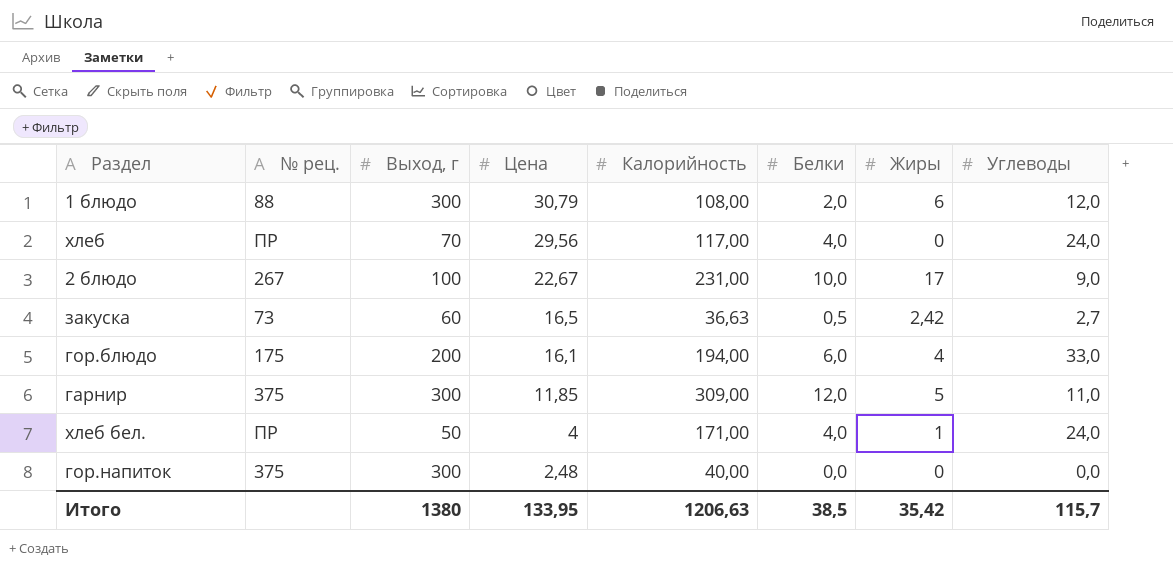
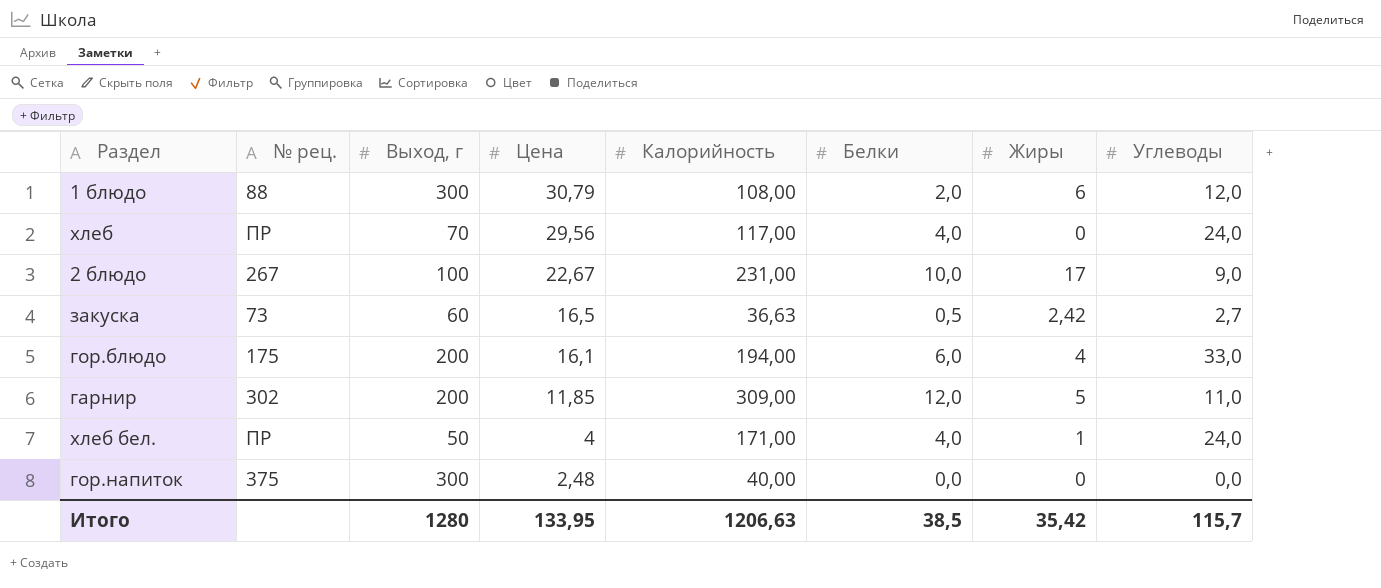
гарнир | № рец.: 375 -> 302
гарнир | Выход, г: 300 -> 200
Итого | Выход, г: 1380 -> 1280

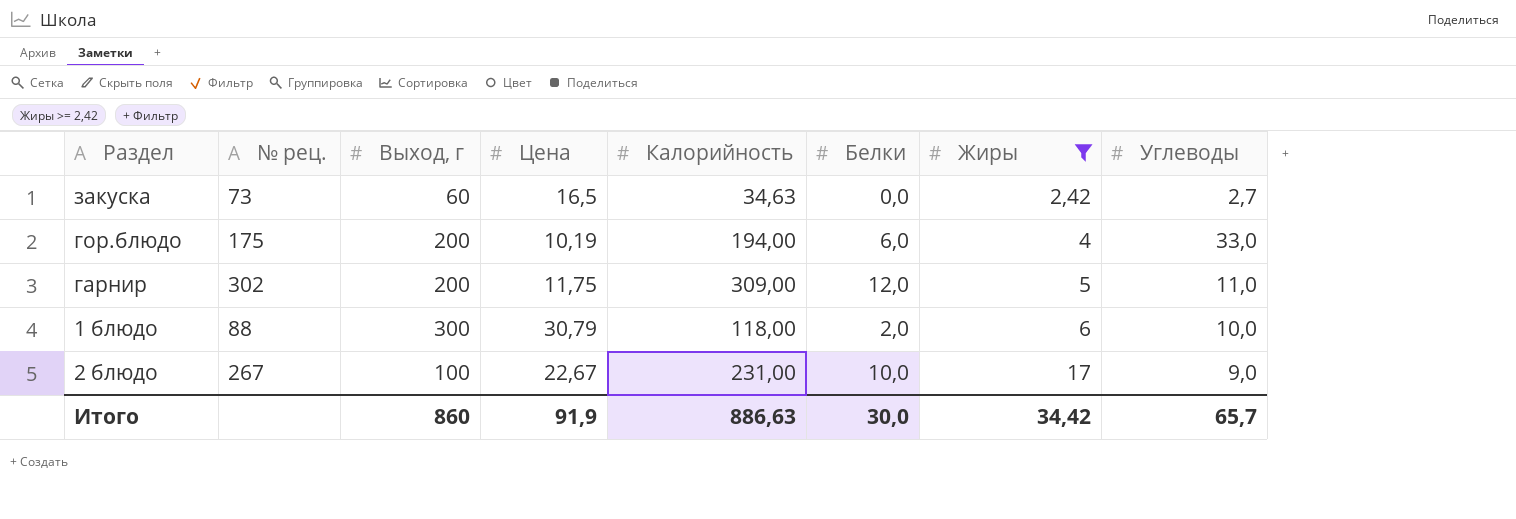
filter: none -> Жиры >= 2,42
row order: Цена descending -> Жиры ascending
закуска | Калорийность: 36,63 -> 34,63
закуска | Белки: 0,5 -> 0,0
гор.блюдо | Цена: 16,1 -> 10,19
гарнир | Цена: 11,85 -> 11,75
1 блюдо | Калорийность: 108,00 -> 118,00
1 блюдо | Углеводы: 12,0 -> 10,0
Итого | Выход, г: 1280 -> 860
Итого | Цена: 133,95 -> 91,9
Итого | Калорийность: 1206,63 -> 886,63
Итого | Белки: 38,5 -> 30,0
Итого | Жиры: 35,42 -> 34,42
Итого | Углеводы: 115,7 -> 65,7

